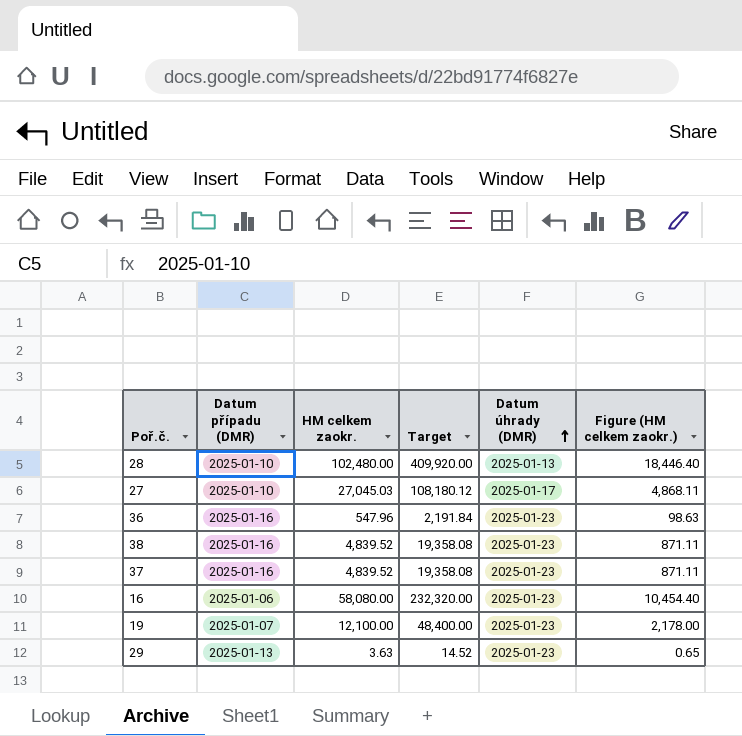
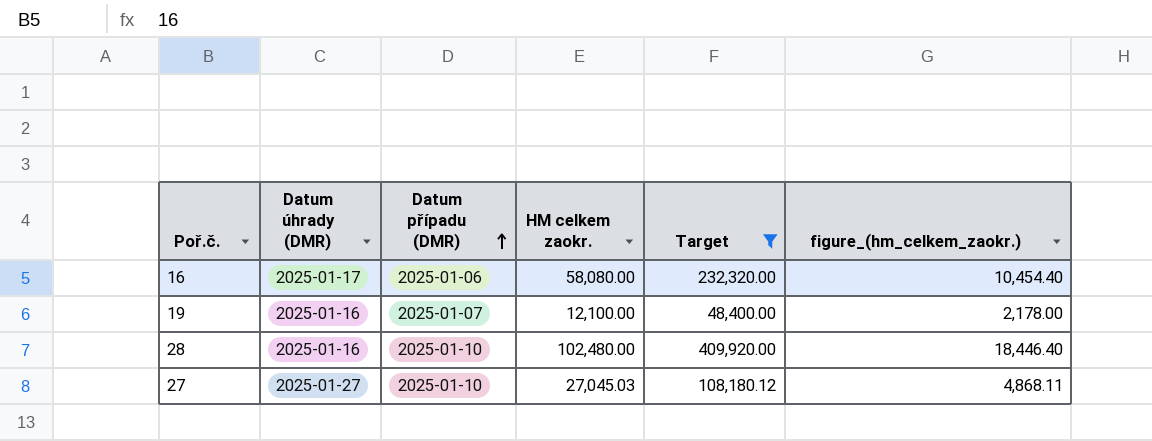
filter: none -> Target >= 48,400.00
row order: Datum úhrady (DMR) ascending -> Datum případu (DMR) ascending
column Datum úhrady (DMR) | position: 5 -> 2
column name: Figure (HM celkem zaokr.) -> figure_(hm_celkem_zaokr.)
16 | Datum úhrady (DMR): 2025-01-23 -> 2025-01-17
19 | Datum úhrady (DMR): 2025-01-23 -> 2025-01-16
28 | Datum úhrady (DMR): 2025-01-13 -> 2025-01-16
27 | Datum úhrady (DMR): 2025-01-17 -> 2025-01-27

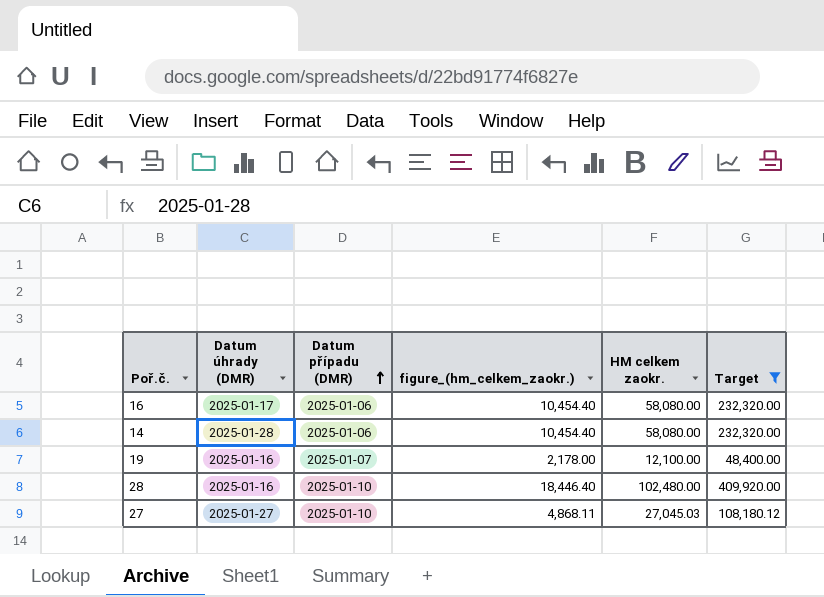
column figure_(hm_celkem_zaokr.) | position: 6 -> 4
row 14: none -> 2025-01-28 | 2025-01-06 | 10,454.40 | 58,080.00 | 232,320.00

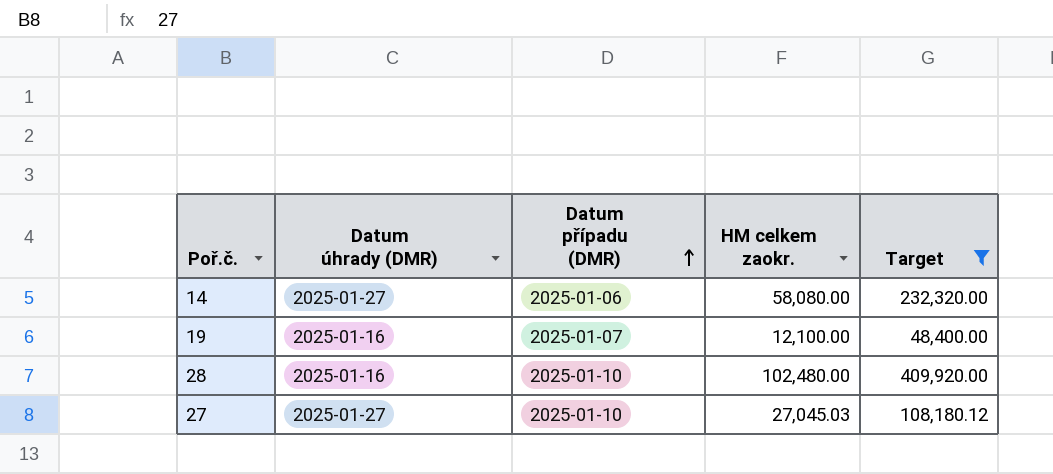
column figure_(hm_celkem_zaokr.) | formula: [HM celkem zaokr.] * 0.18 -> none
row 16: 2025-01-17 | 2025-01-06 | 10,454.40 | 58,080.00 | 232,320.00 -> none
14 | Datum úhrady (DMR): 2025-01-28 -> 2025-01-27

